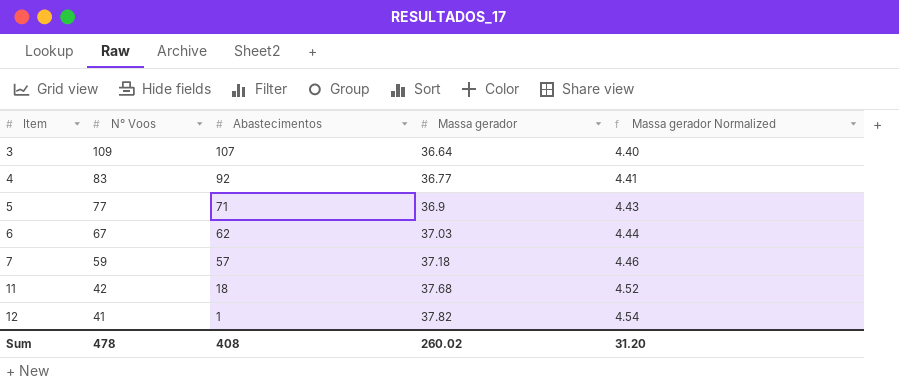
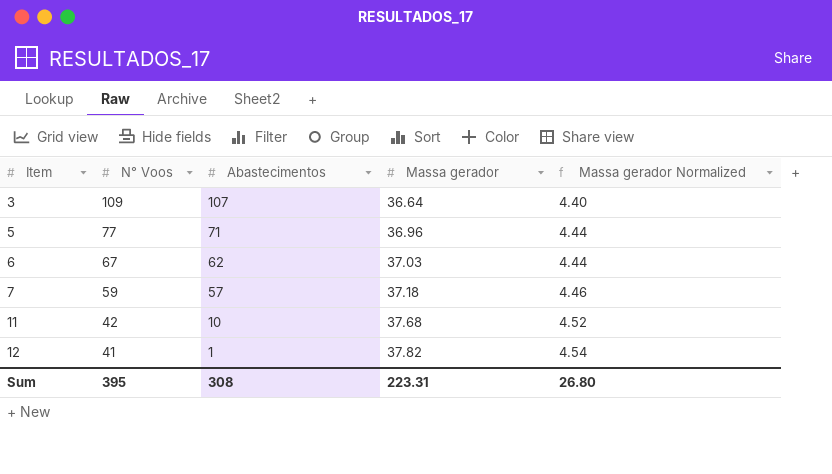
row 4: 83 | 92 | 36.77 | 4.41 -> none
5 | Massa gerador: 36.9 -> 36.96
5 | Massa gerador Normalized: 4.43 -> 4.44
11 | Abastecimentos: 18 -> 10
Sum | N° Voos: 478 -> 395
Sum | Abastecimentos: 408 -> 308
Sum | Massa gerador: 260.02 -> 223.31
Sum | Massa gerador Normalized: 31.20 -> 26.80

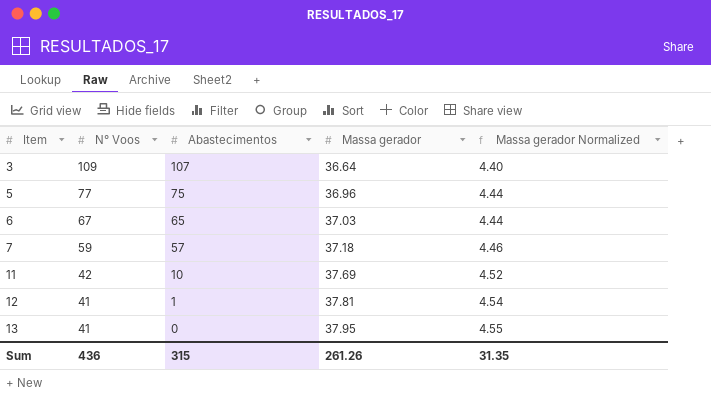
5 | Abastecimentos: 71 -> 75
6 | Abastecimentos: 62 -> 65
11 | Massa gerador: 37.68 -> 37.69
12 | Massa gerador: 37.82 -> 37.81
row 13: none -> 41 | 0 | 37.95 | 4.55
Sum | N° Voos: 395 -> 436
Sum | Abastecimentos: 308 -> 315
Sum | Massa gerador: 223.31 -> 261.26
Sum | Massa gerador Normalized: 26.80 -> 31.35

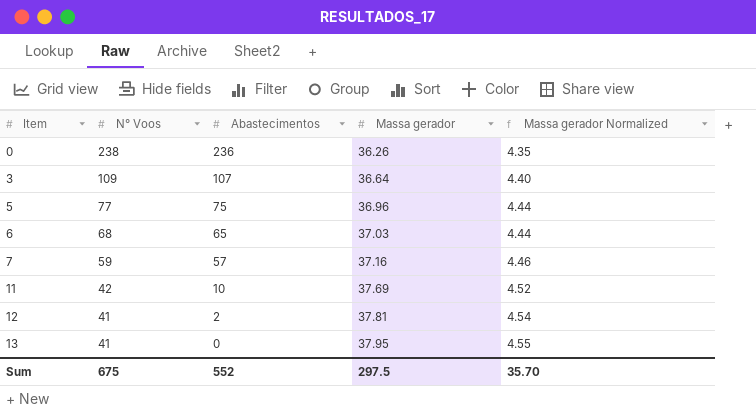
row 0: none -> 238 | 236 | 36.26 | 4.35
6 | N° Voos: 67 -> 68
7 | Massa gerador: 37.18 -> 37.16
12 | Abastecimentos: 1 -> 2
Sum | N° Voos: 436 -> 675
Sum | Abastecimentos: 315 -> 552
Sum | Massa gerador: 261.26 -> 297.5
Sum | Massa gerador Normalized: 31.35 -> 35.70

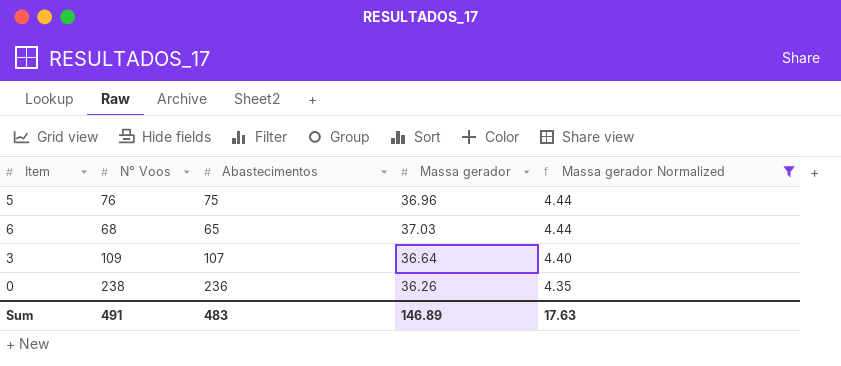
filter: none -> Massa gerador Normalized <= 4.44
row order: Item ascending -> Massa gerador Normalized descending
5 | N° Voos: 77 -> 76
Sum | N° Voos: 675 -> 491
Sum | Abastecimentos: 552 -> 483
Sum | Massa gerador: 297.5 -> 146.89
Sum | Massa gerador Normalized: 35.70 -> 17.63

